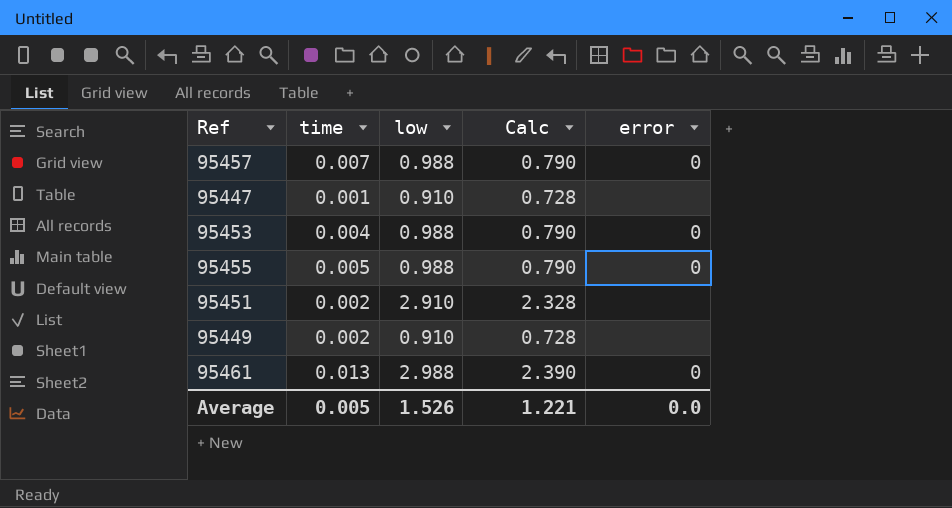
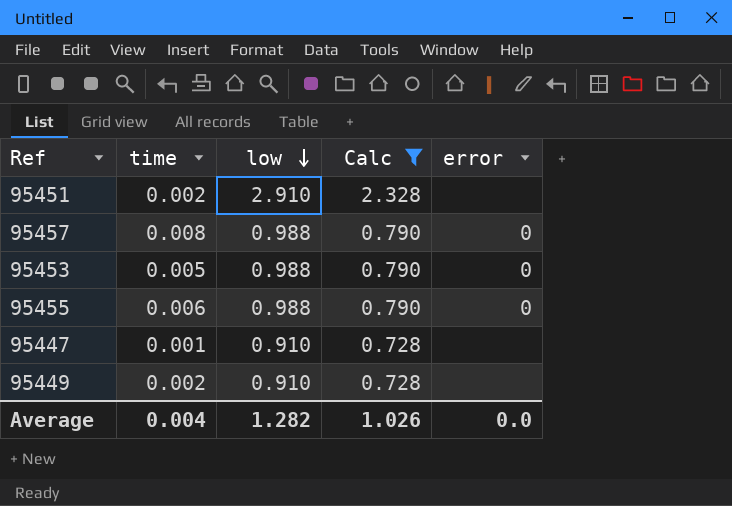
filter: none -> Calc != 2.390
row order: none -> low descending
95457 | time: 0.007 -> 0.008
95453 | time: 0.004 -> 0.005
95455 | time: 0.005 -> 0.006
Average | time: 0.005 -> 0.004
Average | low: 1.526 -> 1.282
Average | Calc: 1.221 -> 1.026

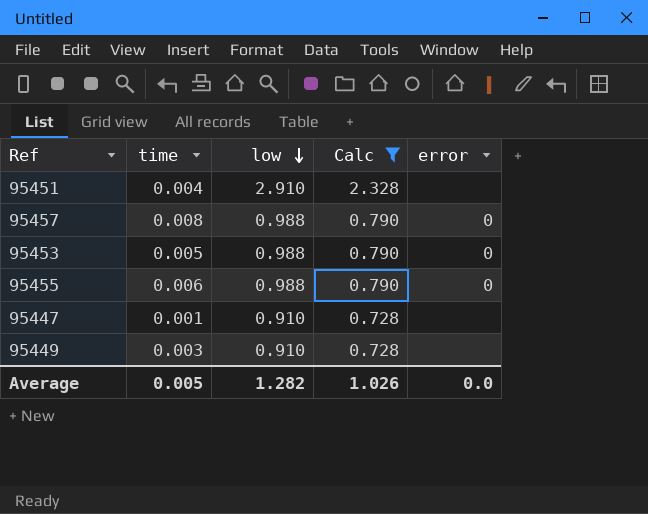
95451 | time: 0.002 -> 0.004
95449 | time: 0.002 -> 0.003
Average | time: 0.004 -> 0.005

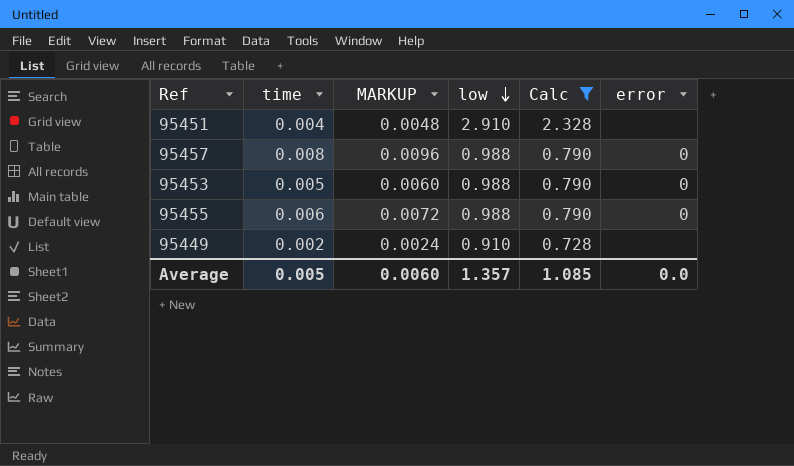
column MARKUP | formula: none -> [time] * 1.2
row 95447: 0.001 | 0.910 | 0.728 | none -> none
95449 | time: 0.003 -> 0.002
Average | low: 1.282 -> 1.357
Average | Calc: 1.026 -> 1.085

